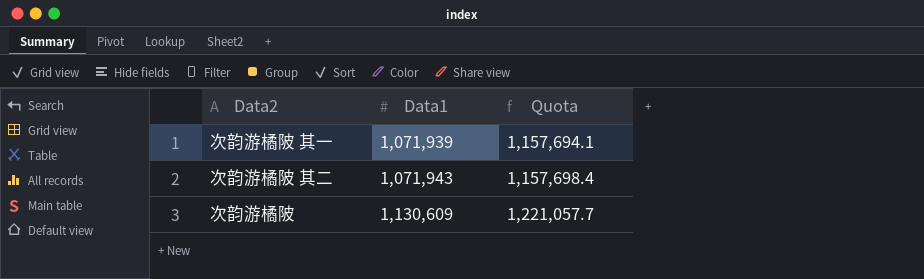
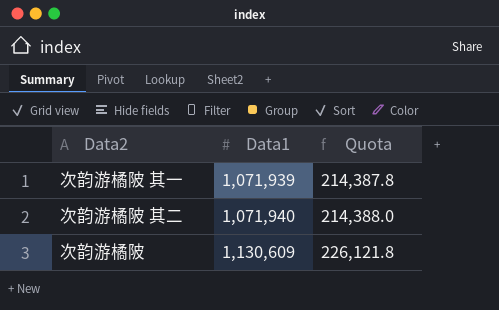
column Quota | formula: [Data1] * 1.08 -> [Data1] * 0.2
次韵游橘陂 其二 | Data1: 1,071,943 -> 1,071,940

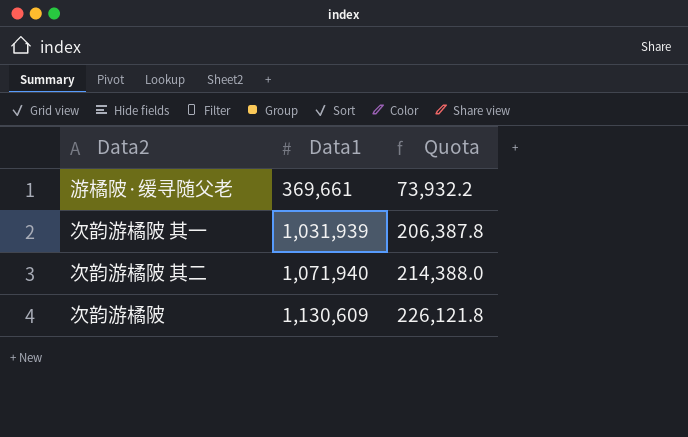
row 游橘陂·缓寻随父老: none -> 369,661 | 73,932.2
次韵游橘陂 其一 | Data1: 1,071,939 -> 1,031,939
次韵游橘陂 其一 | Quota: 214,387.8 -> 206,387.8

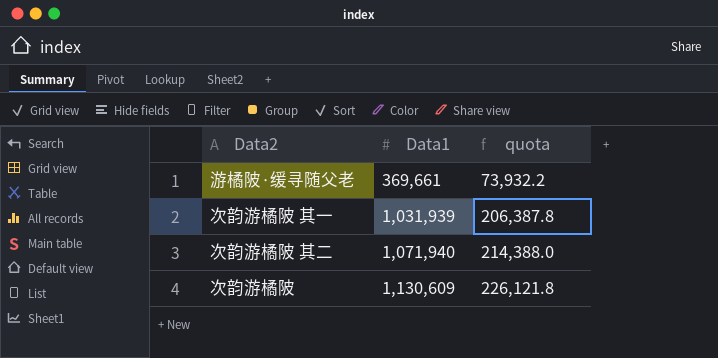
column name: Quota -> quota

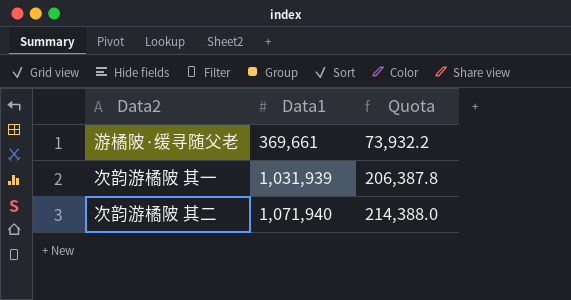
column name: quota -> Quota
row 次韵游橘陂: 1,130,609 | 226,121.8 -> none

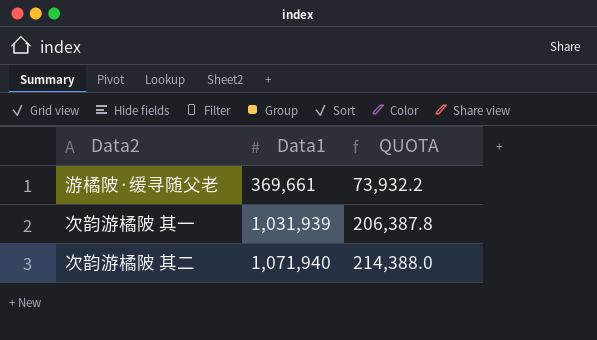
column name: Quota -> QUOTA

